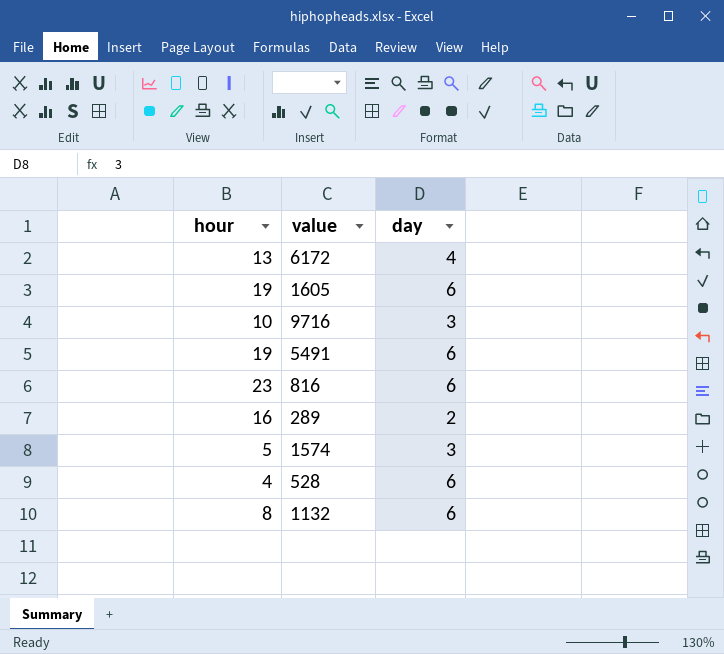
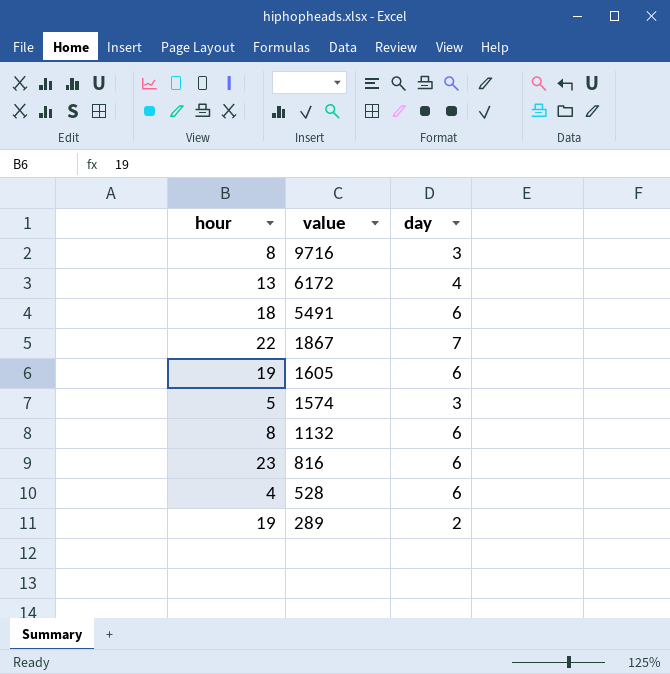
row order: none -> value descending
9716 | hour: 10 -> 8
5491 | hour: 19 -> 18
row 1867: none -> 22 | 7
289 | hour: 16 -> 19

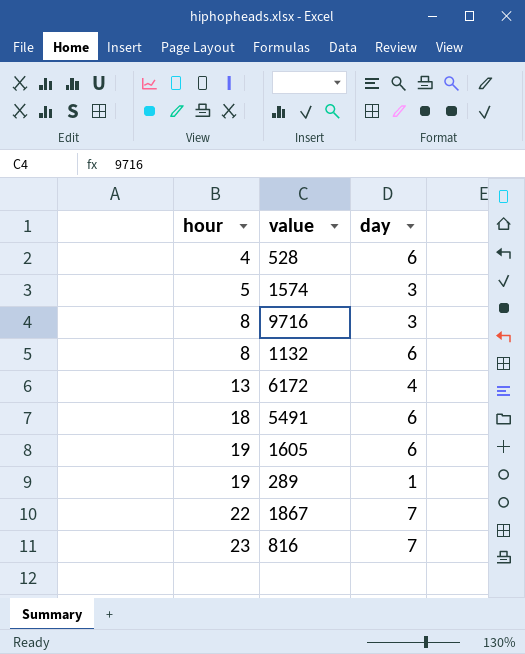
row order: value descending -> hour ascending
289 | day: 2 -> 1
816 | day: 6 -> 7

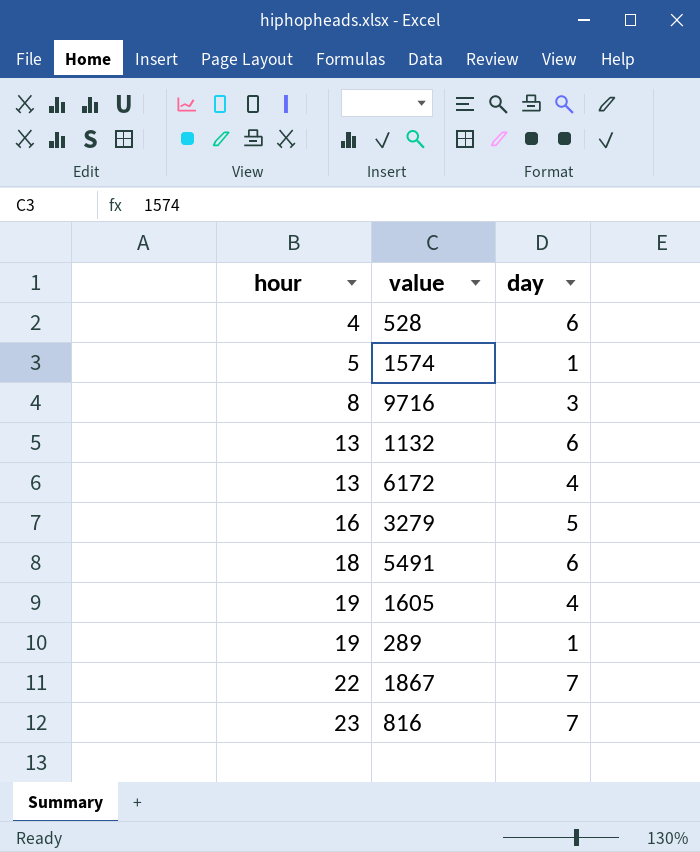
1574 | day: 3 -> 1
1132 | hour: 8 -> 13
row 3279: none -> 16 | 5
1605 | day: 6 -> 4

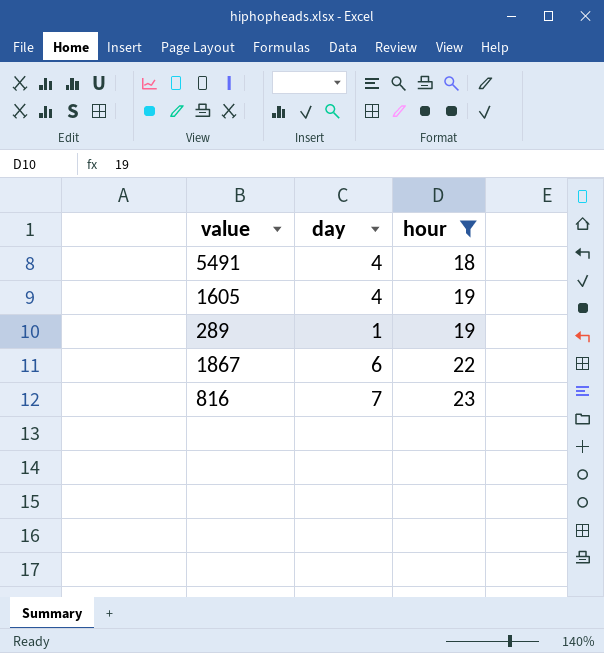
filter: none -> hour >= 18
column hour | position: 1 -> 3
5491 | day: 6 -> 4
1867 | day: 7 -> 6

